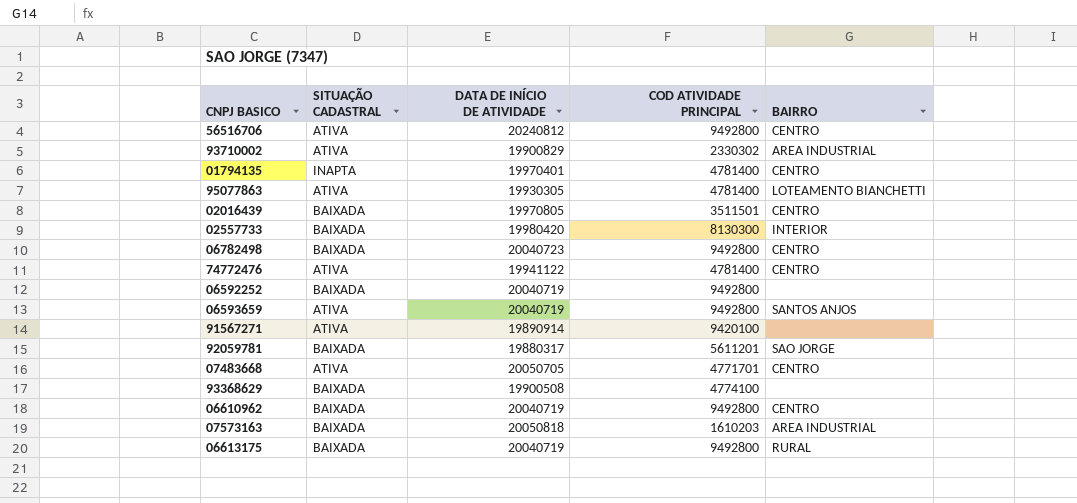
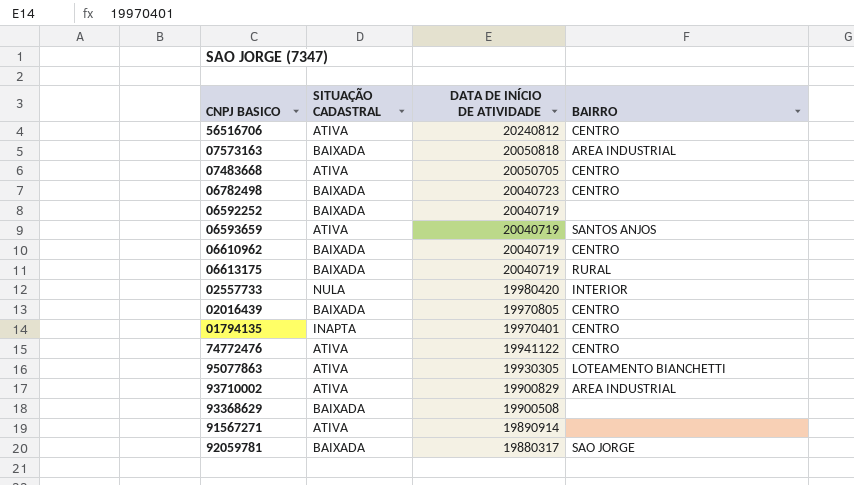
row order: none -> DATA DE INÍCIO DE ATIVIDADE descending
column COD ATIVIDADE PRINCIPAL | position: 4 -> none
02557733 | SITUAÇÃO CADASTRAL: BAIXADA -> NULA

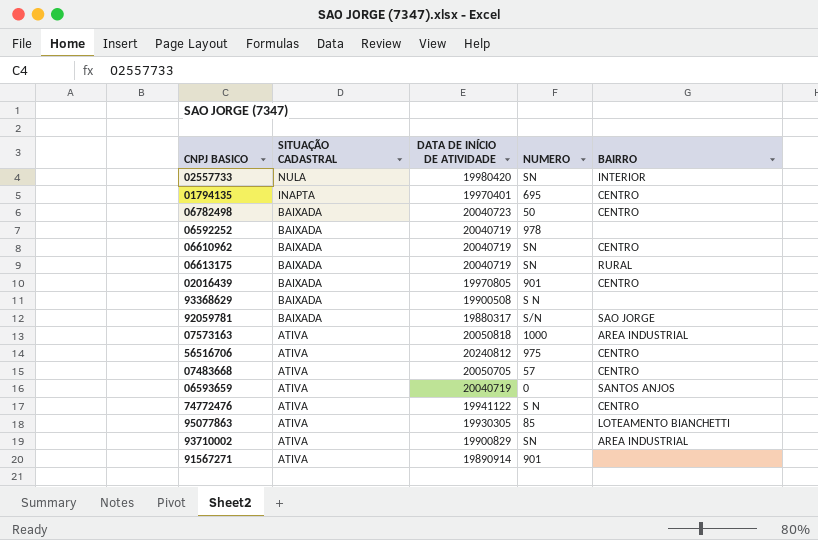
row order: DATA DE INÍCIO DE ATIVIDADE descending -> SITUAÇÃO CADASTRAL descending
column NUMERO | position: none -> 4
07573163 | SITUAÇÃO CADASTRAL: BAIXADA -> ATIVA

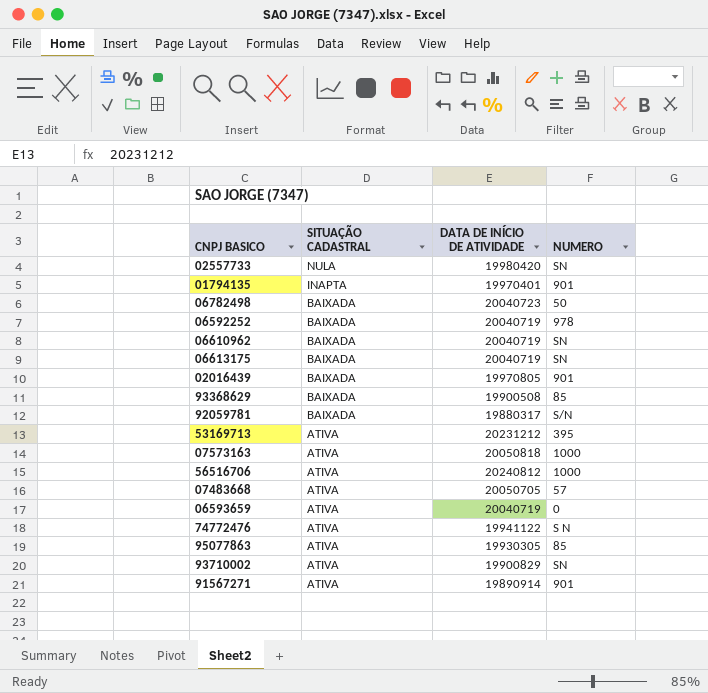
column BAIRRO | position: 5 -> none
01794135 | NUMERO: 695 -> 901
93368629 | NUMERO: S N -> 85
row 53169713: none -> ATIVA | 20231212 | 395
56516706 | NUMERO: 975 -> 1000

